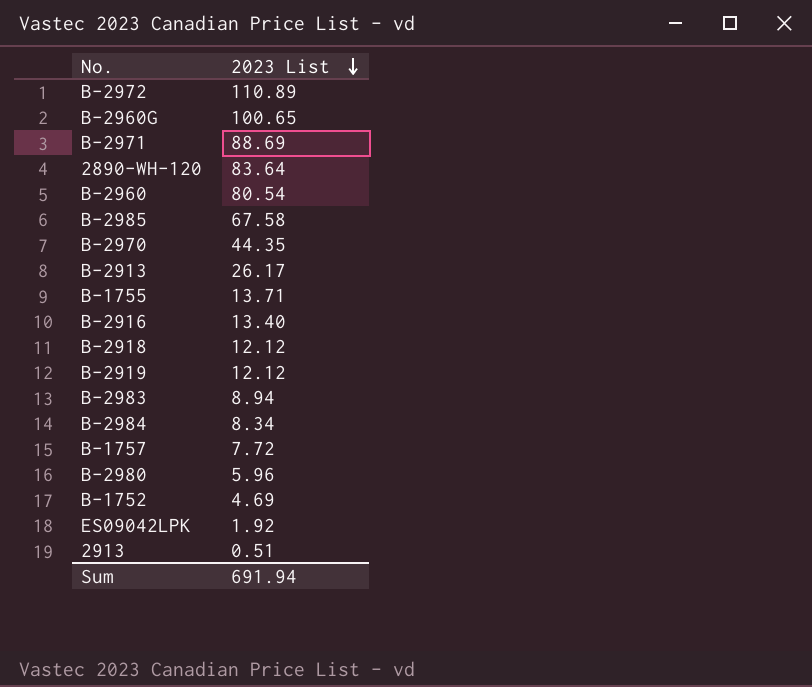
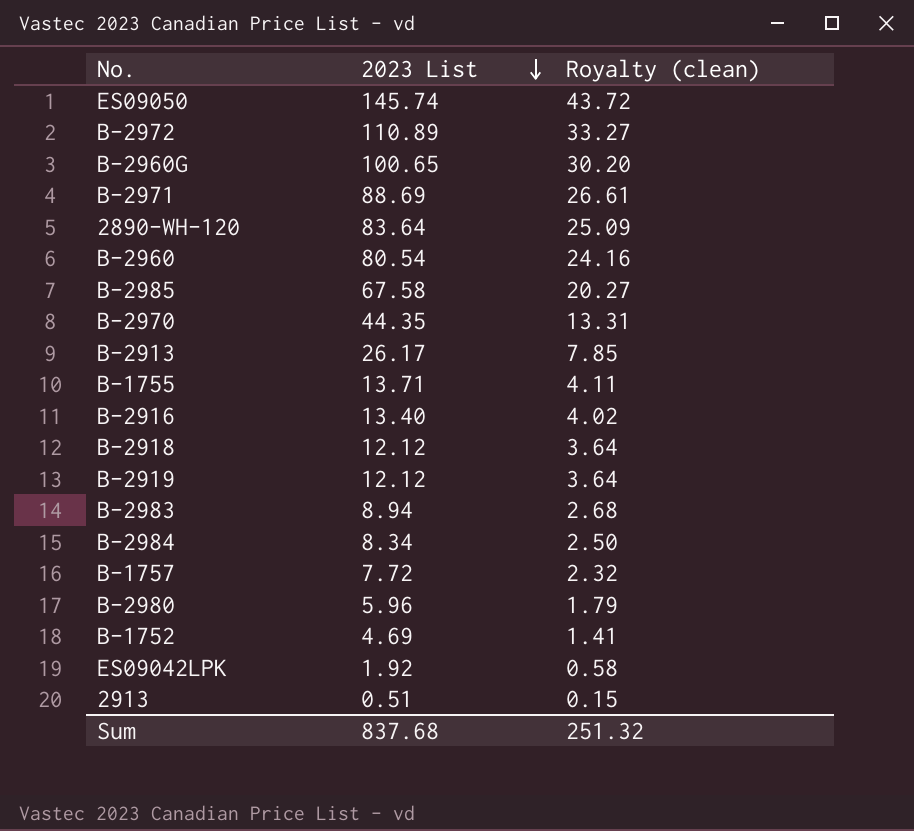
column Royalty (clean) | formula: none -> [2023 List] * 0.3
row ES09050: none -> 145.74 | 43.72
Sum | 2023 List: 691.94 -> 837.68

